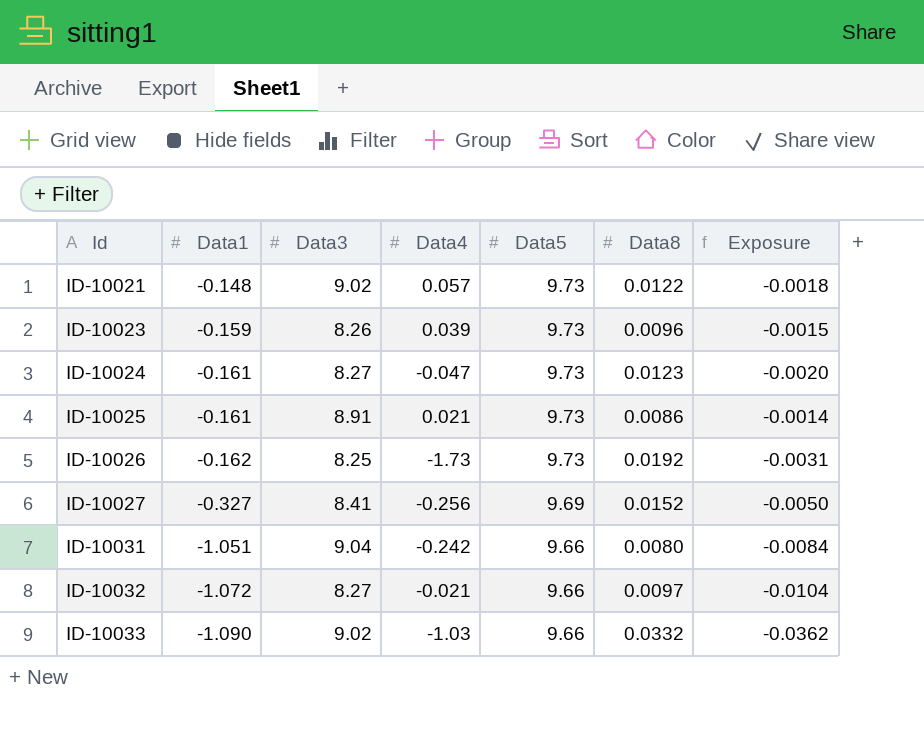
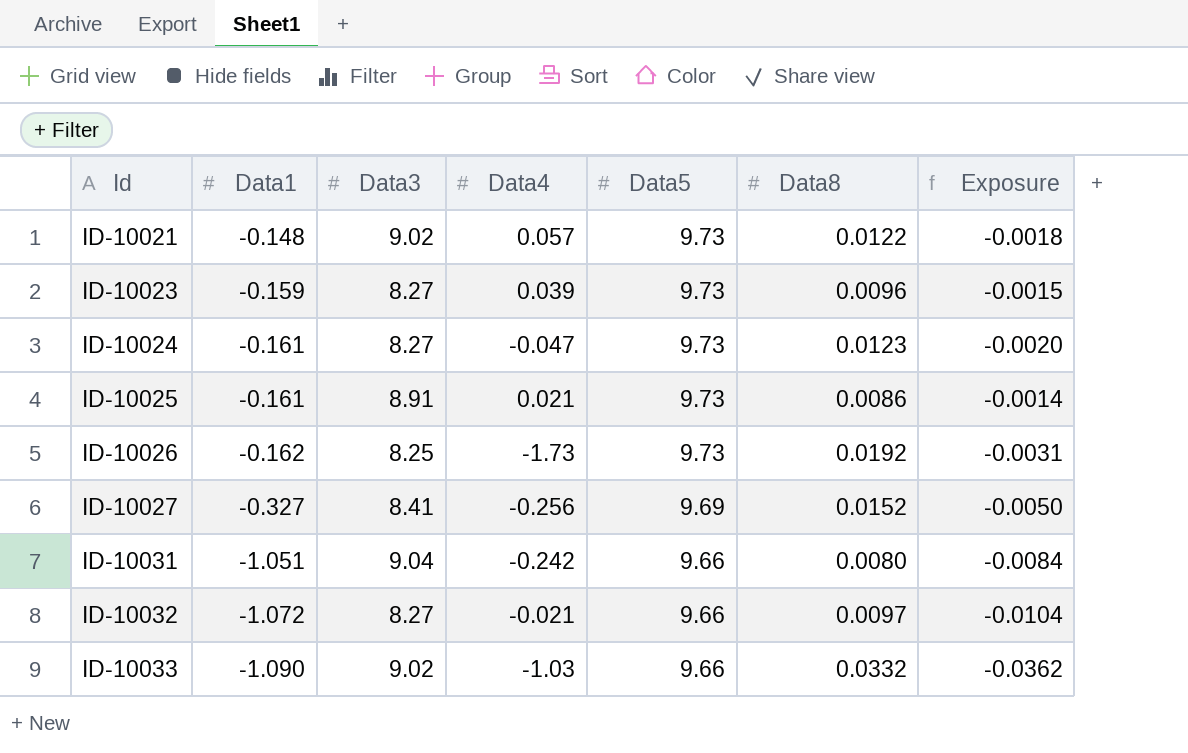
ID-10023 | Data3: 8.26 -> 8.27

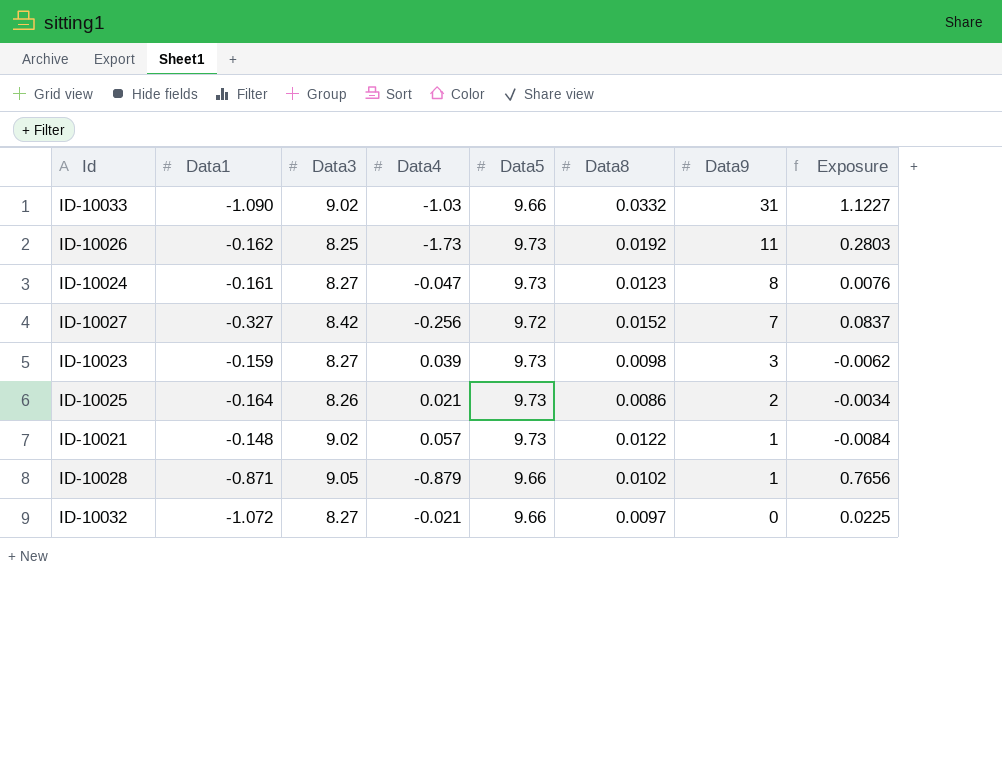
row order: Id ascending -> Data9 descending
column Data9 | position: none -> 7
column Exposure | formula: [Data1] * [Data8] -> [Data1] * [Data4]
row ID-10031: -1.051 | 9.04 | -0.242 | 9.66 | 0.0080 | -0.0084 -> none
ID-10027 | Data3: 8.41 -> 8.42
ID-10027 | Data5: 9.69 -> 9.72
ID-10023 | Data8: 0.0096 -> 0.0098
ID-10025 | Data1: -0.161 -> -0.164
ID-10025 | Data3: 8.91 -> 8.26
row ID-10028: none -> -0.871 | 9.05 | -0.879 | 9.66 | 0.0102 | 1 | 0.7656

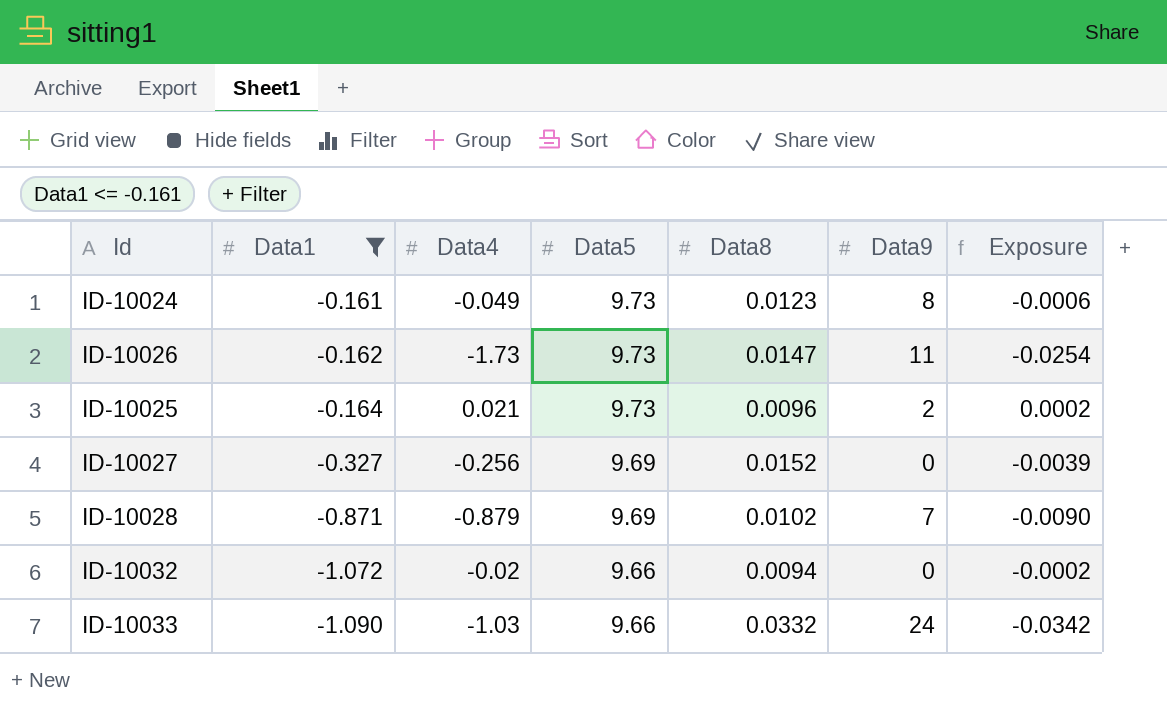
filter: none -> Data1 <= -0.161
row order: Data9 descending -> Data1 descending
column Data3 | position: 3 -> none
column Exposure | formula: [Data1] * [Data4] -> [Data4] * [Data8]
ID-10024 | Data4: -0.047 -> -0.049
ID-10026 | Data8: 0.0192 -> 0.0147
ID-10025 | Data8: 0.0086 -> 0.0096
ID-10027 | Data5: 9.72 -> 9.69
ID-10027 | Data9: 7 -> 0
ID-10028 | Data5: 9.66 -> 9.69
ID-10028 | Data9: 1 -> 7
ID-10032 | Data4: -0.021 -> -0.02
ID-10032 | Data8: 0.0097 -> 0.0094
ID-10033 | Data9: 31 -> 24

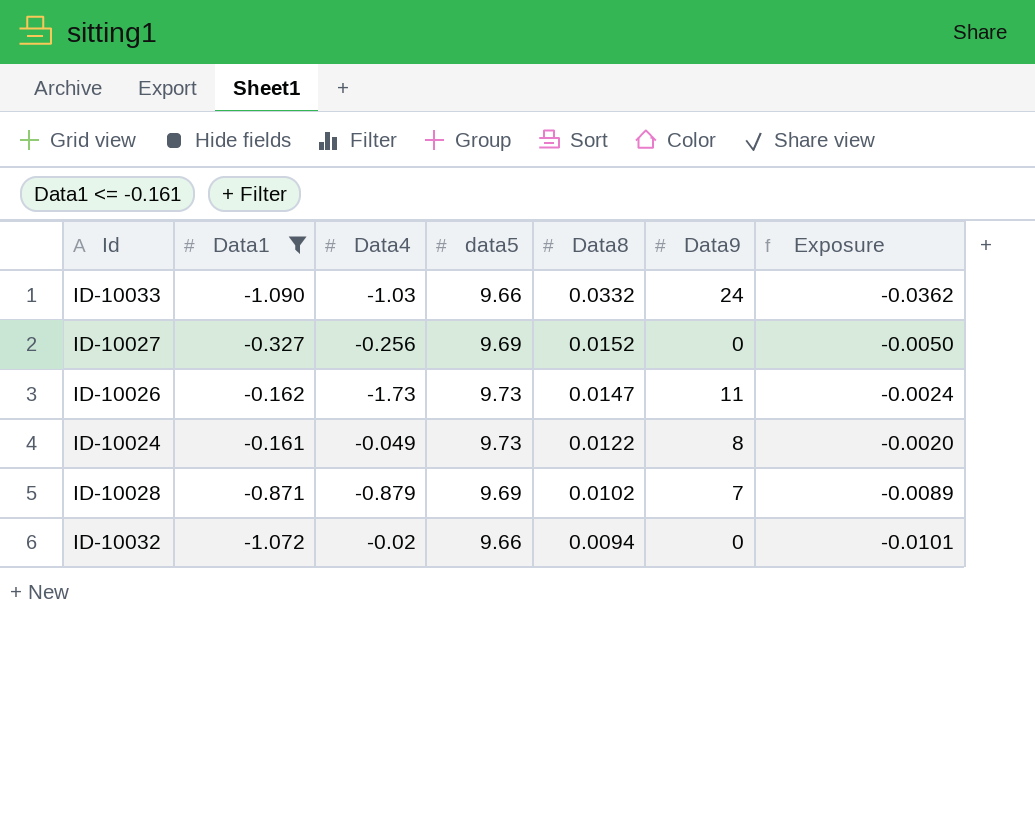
row order: Data1 descending -> Data8 descending
column name: Data5 -> data5
column Exposure | formula: [Data4] * [Data8] -> [Data1] * [Data8]
row ID-10025: -0.164 | 0.021 | 9.73 | 0.0096 | 2 | 0.0002 -> none
ID-10024 | Data8: 0.0123 -> 0.0122

